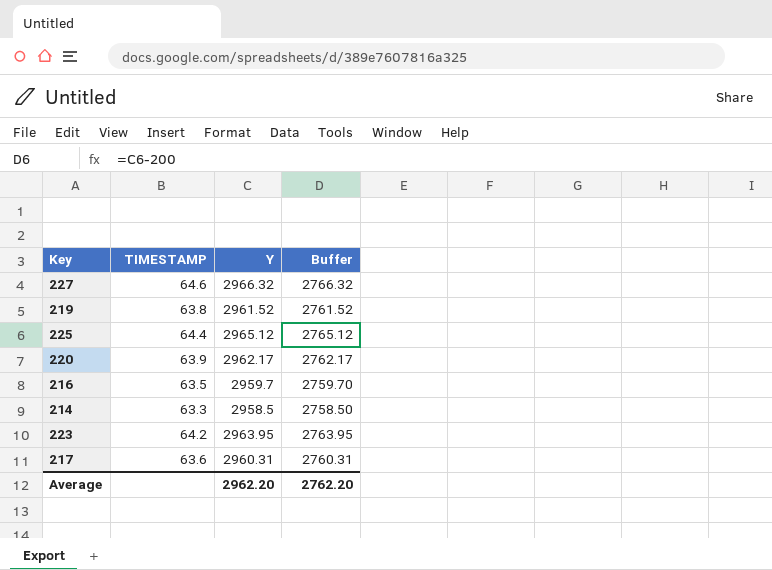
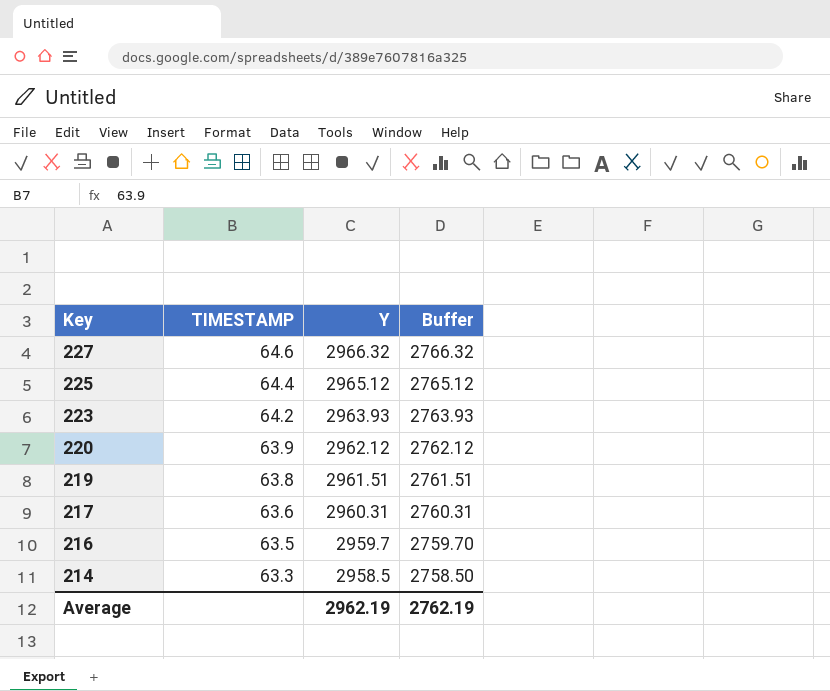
row order: none -> Key descending
223 | Y: 2963.95 -> 2963.93
223 | Buffer: 2763.95 -> 2763.93
220 | Y: 2962.17 -> 2962.12
220 | Buffer: 2762.17 -> 2762.12
219 | Y: 2961.52 -> 2961.51
219 | Buffer: 2761.52 -> 2761.51
Average | Y: 2962.20 -> 2962.19
Average | Buffer: 2762.20 -> 2762.19

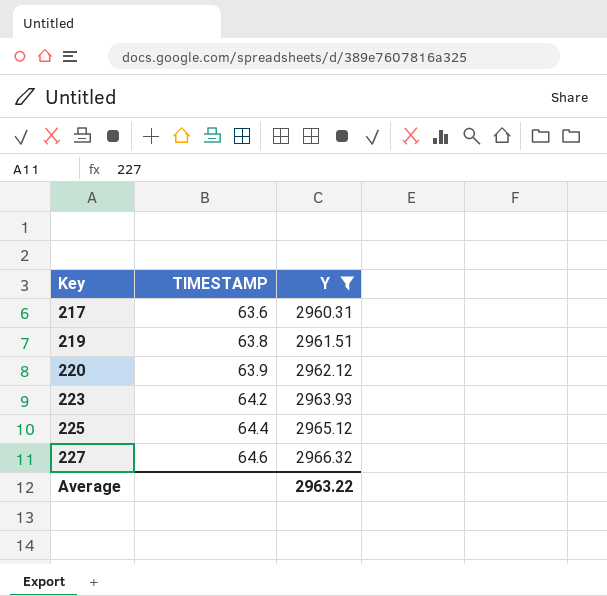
filter: none -> Y >= 2960.31
row order: Key descending -> Key ascending
column Buffer | formula: [Y] - 200 -> none
Average | Y: 2962.19 -> 2963.22

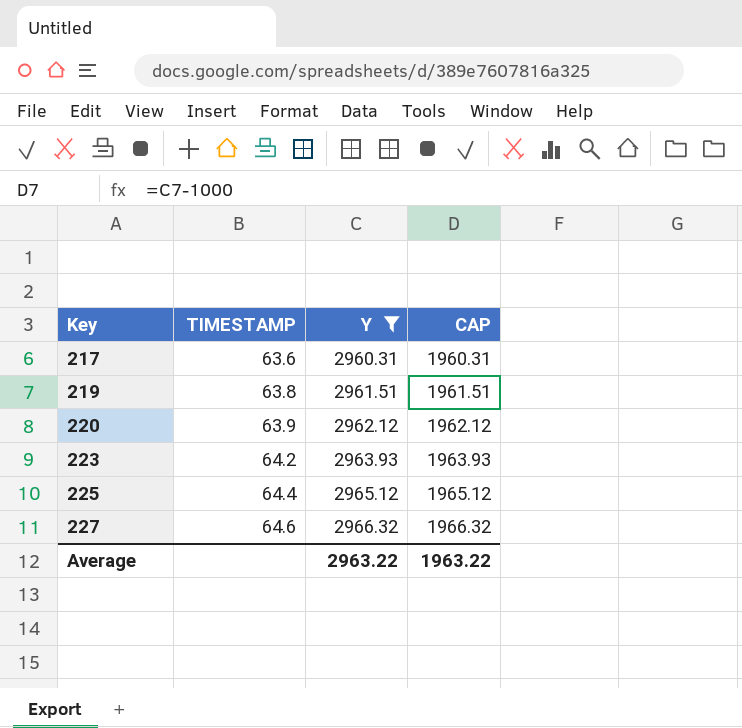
column CAP | formula: none -> [Y] - 1000

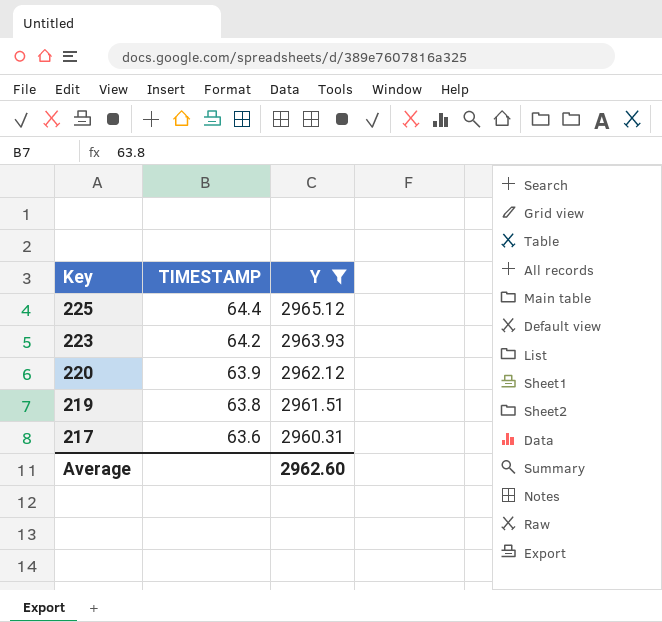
row order: Key ascending -> Key descending
column CAP | formula: [Y] - 1000 -> none
row 227: 64.6 | 2966.32 | 1966.32 -> none
Average | Y: 2963.22 -> 2962.60

